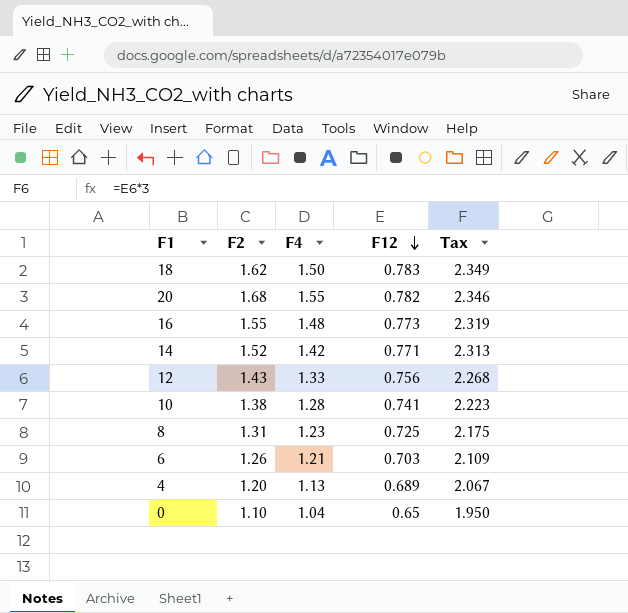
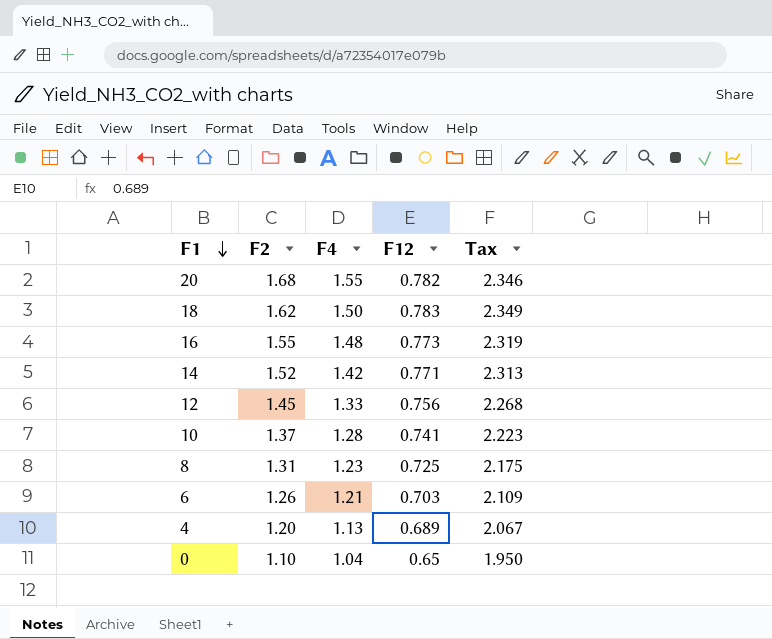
row order: F12 descending -> F1 descending
12 | F2: 1.43 -> 1.45
10 | F2: 1.38 -> 1.37

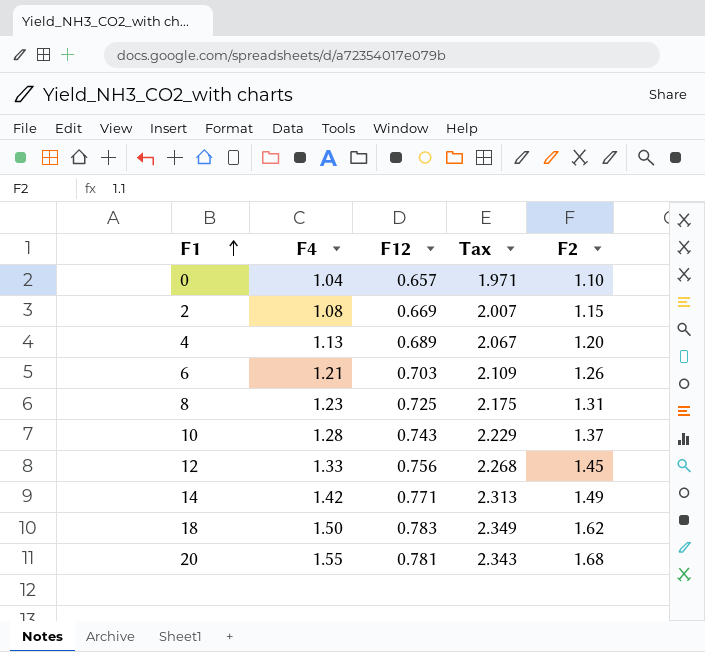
row order: F1 descending -> F1 ascending
column F2 | position: 2 -> 5
row 16: 1.55 | 1.48 | 0.773 | 2.319 -> none
0 | F12: 0.65 -> 0.657
0 | Tax: 1.950 -> 1.971
row 2: none -> 1.08 | 0.669 | 2.007 | 1.15
10 | F12: 0.741 -> 0.743
10 | Tax: 2.223 -> 2.229
14 | F2: 1.52 -> 1.49
20 | F12: 0.782 -> 0.781
20 | Tax: 2.346 -> 2.343

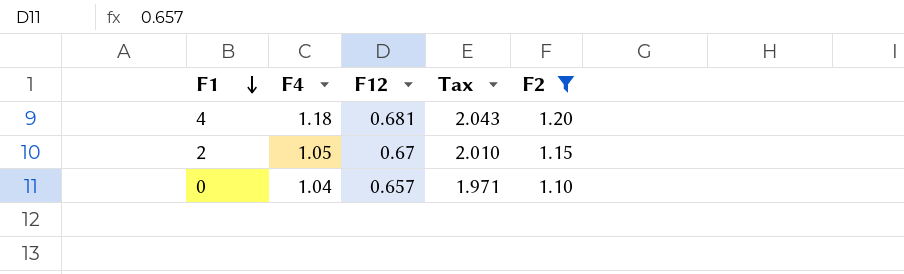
filter: none -> F2 <= 1.20
row order: F1 ascending -> F1 descending
4 | F4: 1.13 -> 1.18
4 | F12: 0.689 -> 0.681
4 | Tax: 2.067 -> 2.043
2 | F4: 1.08 -> 1.05
2 | F12: 0.669 -> 0.67
2 | Tax: 2.007 -> 2.010

